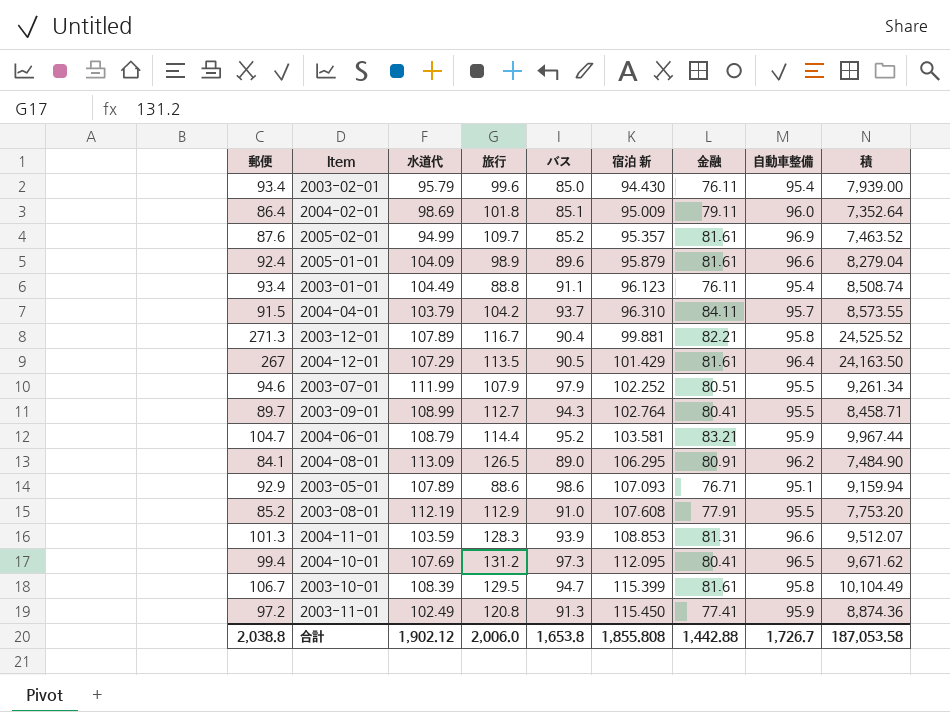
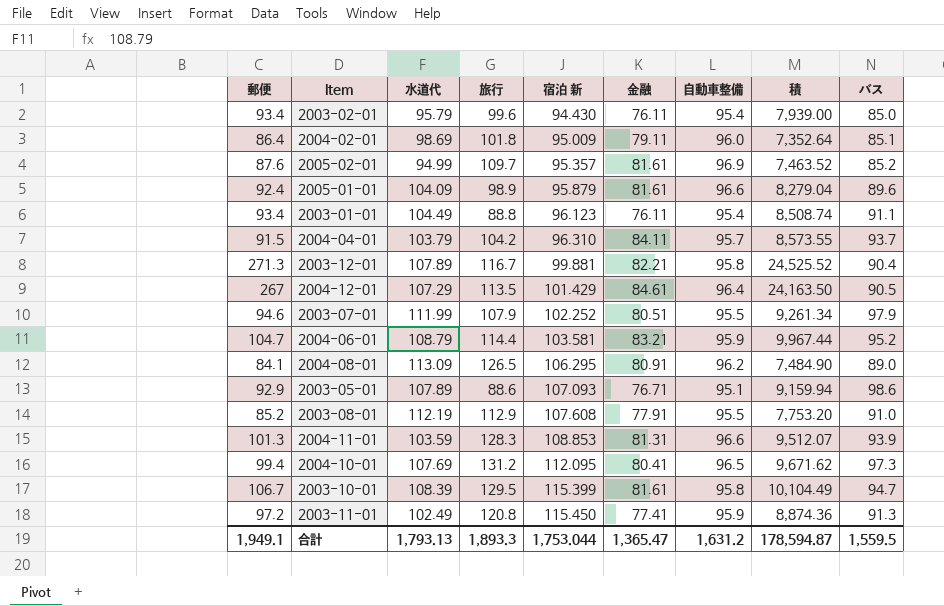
column バス | position: 5 -> 9
row 2003-09-01: 89.7 | 108.99 | 112.7 | 94.3 | 102.764 | 80.41 | 95.5 | 8,458.71 -> none
2004-12-01 | 金融: 81.61 -> 84.61
合計 | 郵便: 2,038.8 -> 1,949.1
合計 | 水道代: 1,902.12 -> 1,793.13
合計 | 旅行: 2,006.0 -> 1,893.3
合計 | 宿泊 新: 1,855.808 -> 1,753.044
合計 | 金融: 1,442.88 -> 1,365.47
合計 | 自動車整備: 1,726.7 -> 1,631.2
合計 | 積: 187,053.58 -> 178,594.87
合計 | バス: 1,653.8 -> 1,559.5

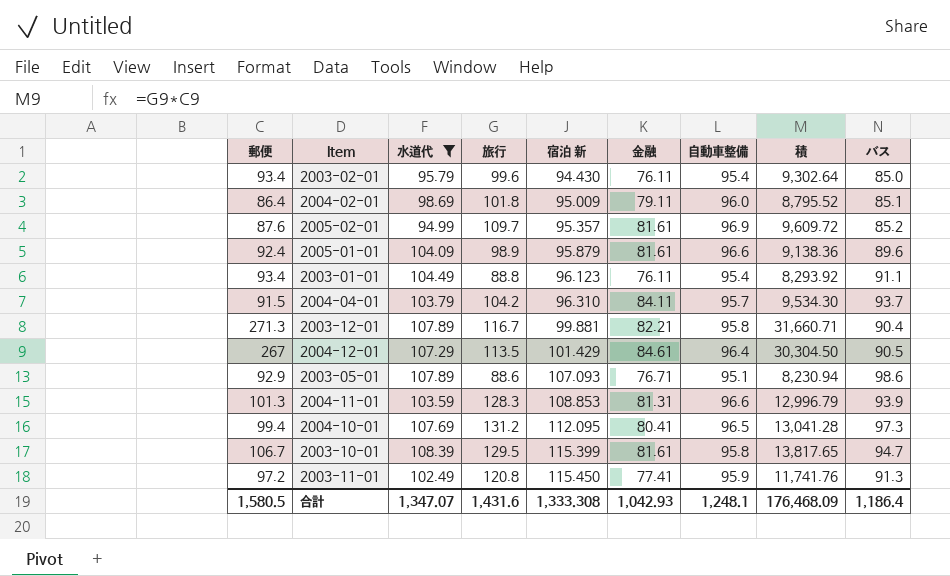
filter: none -> 水道代 <= 108.39
column 積 | formula: [郵便] * [バス] -> [郵便] * [旅行]
合計 | 郵便: 1,949.1 -> 1,580.5
合計 | 水道代: 1,793.13 -> 1,347.07
合計 | 旅行: 1,893.3 -> 1,431.6
合計 | 宿泊 新: 1,753.044 -> 1,333.308
合計 | 金融: 1,365.47 -> 1,042.93
合計 | 自動車整備: 1,631.2 -> 1,248.1
合計 | 積: 178,594.87 -> 176,468.09
合計 | バス: 1,559.5 -> 1,186.4

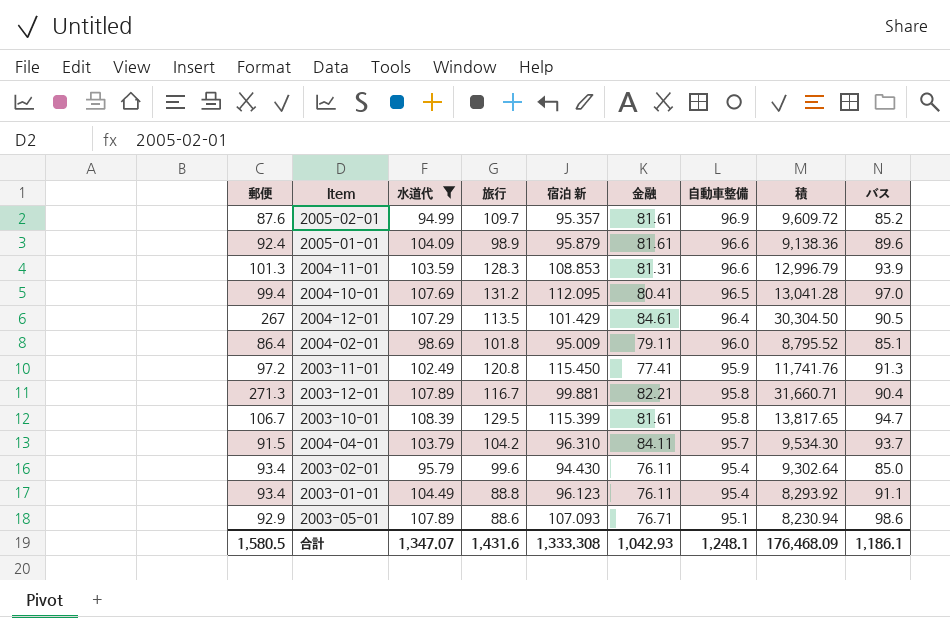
row order: 宿泊 新 ascending -> 自動車整備 descending
2004-10-01 | バス: 97.3 -> 97.0
合計 | バス: 1,186.4 -> 1,186.1

